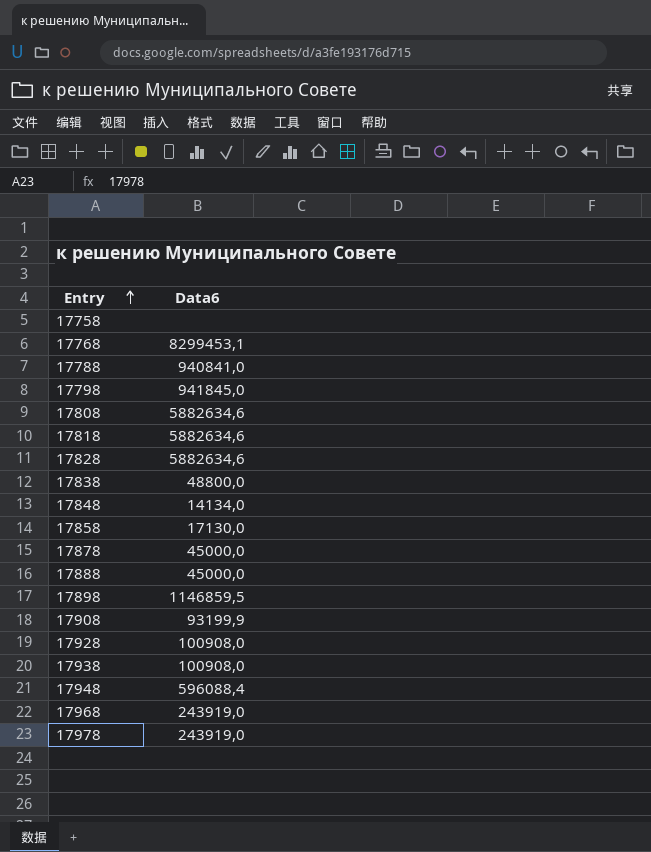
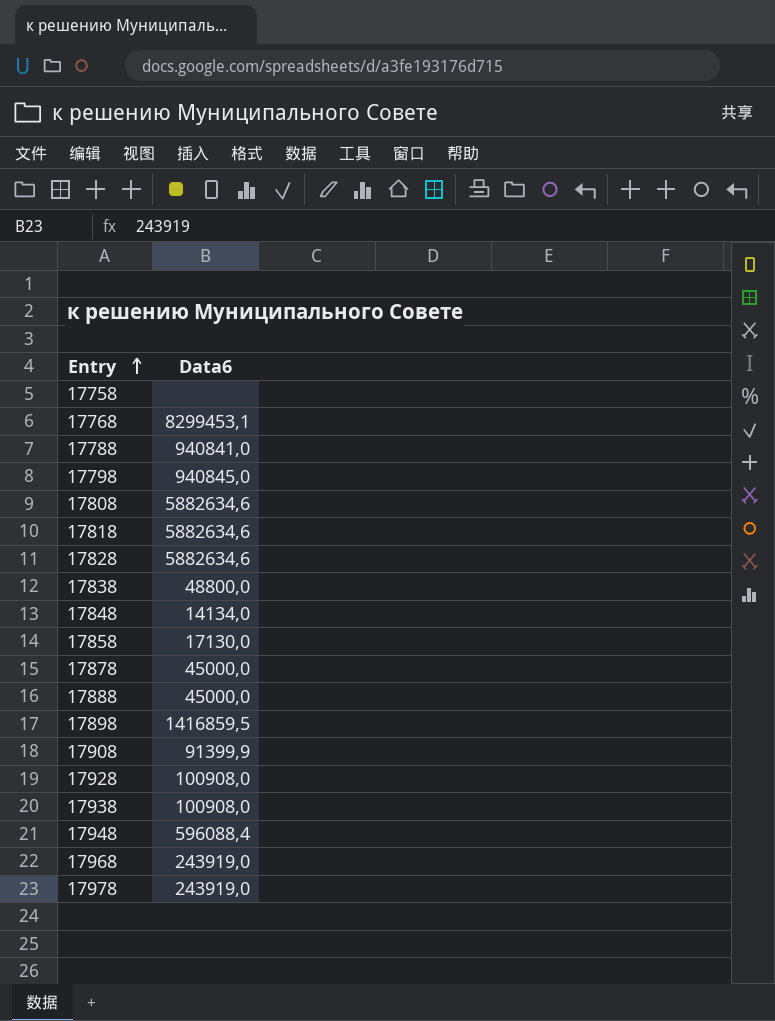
17798 | Data6: 941845,0 -> 940845,0
17898 | Data6: 1146859,5 -> 1416859,5
17908 | Data6: 93199,9 -> 91399,9

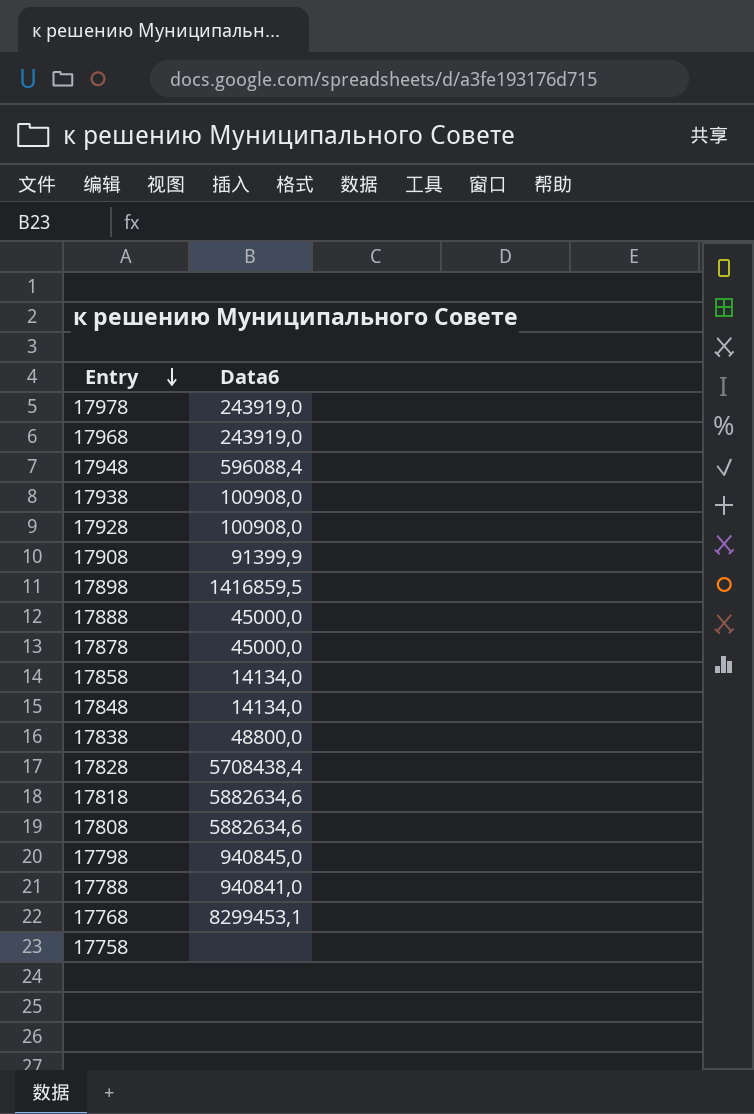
row order: Entry ascending -> Entry descending
17858 | Data6: 17130,0 -> 14134,0
17828 | Data6: 5882634,6 -> 5708438,4

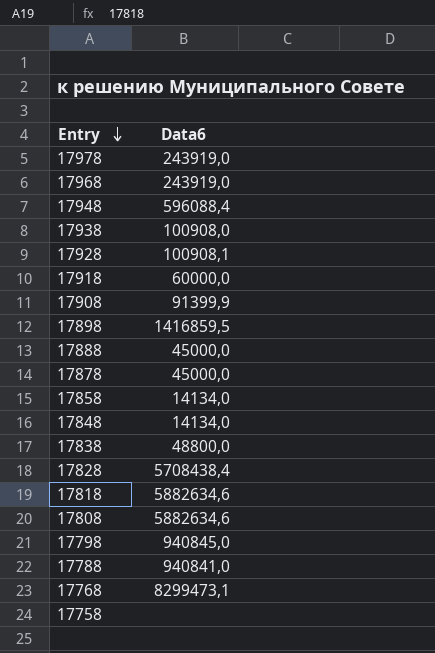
17928 | Data6: 100908,0 -> 100908,1
row 17918: none -> 60000,0
17768 | Data6: 8299453,1 -> 8299473,1

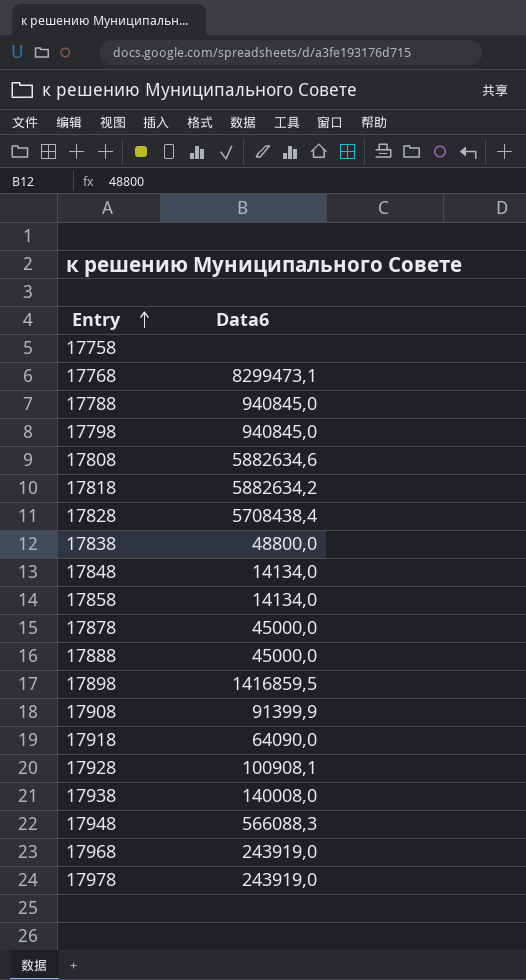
row order: Entry descending -> Entry ascending
17788 | Data6: 940841,0 -> 940845,0
17818 | Data6: 5882634,6 -> 5882634,2
17918 | Data6: 60000,0 -> 64090,0
17938 | Data6: 100908,0 -> 140008,0
17948 | Data6: 596088,4 -> 566088,3

